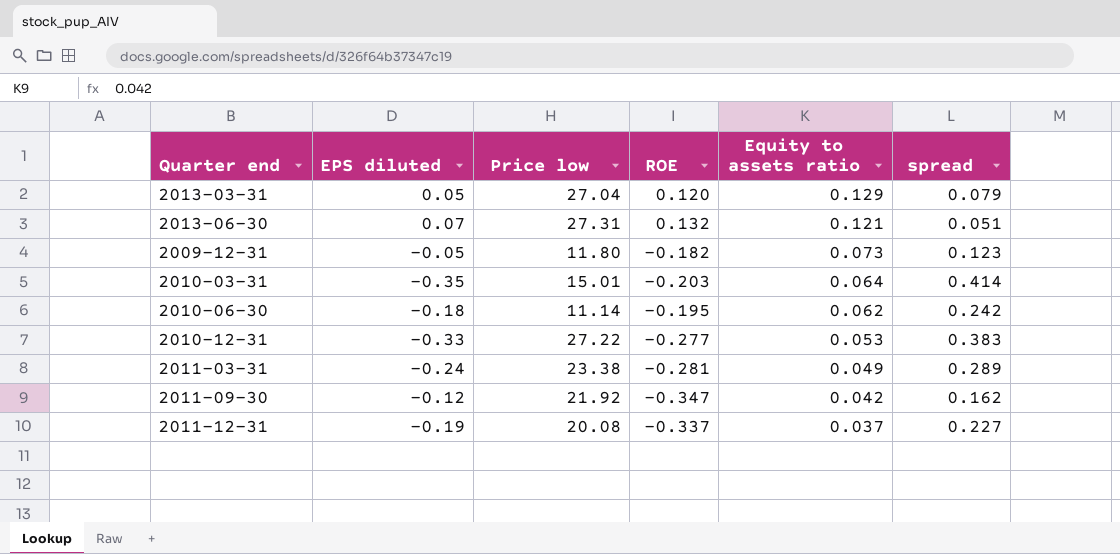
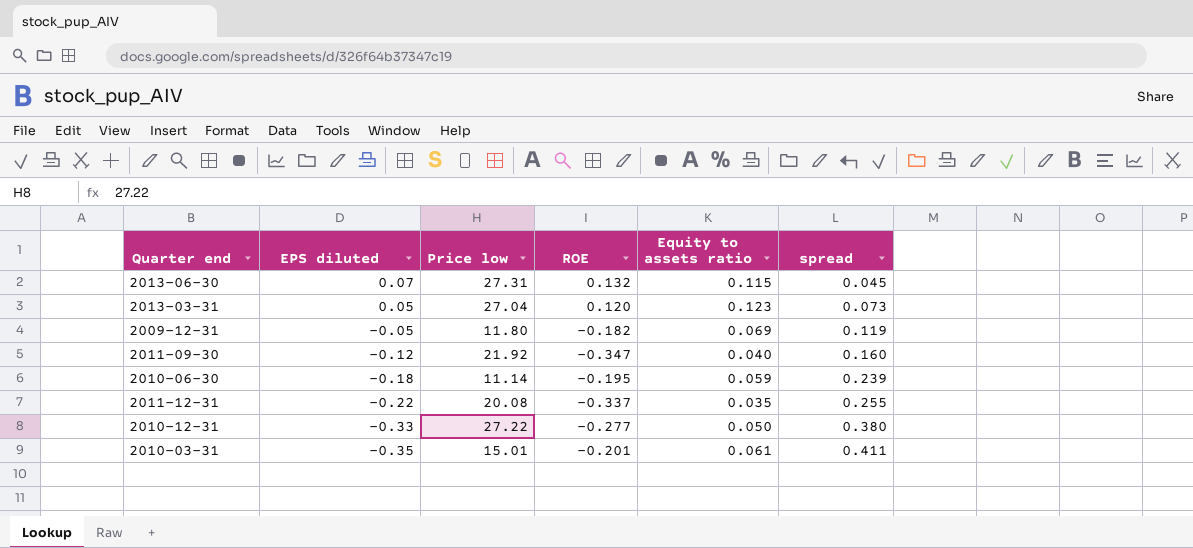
row order: Equity to assets ratio descending -> EPS diluted descending
row 2011-03-31: -0.24 | 23.38 | -0.281 | 0.049 | 0.289 -> none
2013-06-30 | Equity to assets ratio: 0.121 -> 0.115
2013-06-30 | spread: 0.051 -> 0.045
2013-03-31 | Equity to assets ratio: 0.129 -> 0.123
2013-03-31 | spread: 0.079 -> 0.073
2009-12-31 | Equity to assets ratio: 0.073 -> 0.069
2009-12-31 | spread: 0.123 -> 0.119
2011-09-30 | Equity to assets ratio: 0.042 -> 0.040
2011-09-30 | spread: 0.162 -> 0.160
2010-06-30 | Equity to assets ratio: 0.062 -> 0.059
2010-06-30 | spread: 0.242 -> 0.239
2011-12-31 | EPS diluted: -0.19 -> -0.22
2011-12-31 | Equity to assets ratio: 0.037 -> 0.035
2011-12-31 | spread: 0.227 -> 0.255
2010-12-31 | Equity to assets ratio: 0.053 -> 0.050
2010-12-31 | spread: 0.383 -> 0.380
2010-03-31 | ROE: -0.203 -> -0.201
2010-03-31 | Equity to assets ratio: 0.064 -> 0.061
2010-03-31 | spread: 0.414 -> 0.411

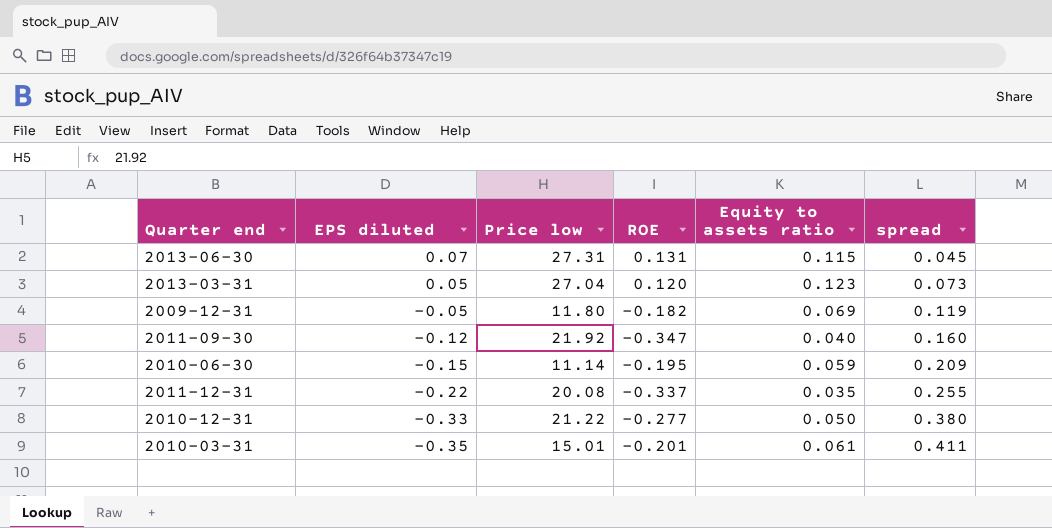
2013-06-30 | ROE: 0.132 -> 0.131
2010-06-30 | EPS diluted: -0.18 -> -0.15
2010-06-30 | spread: 0.239 -> 0.209
2010-12-31 | Price low: 27.22 -> 21.22

